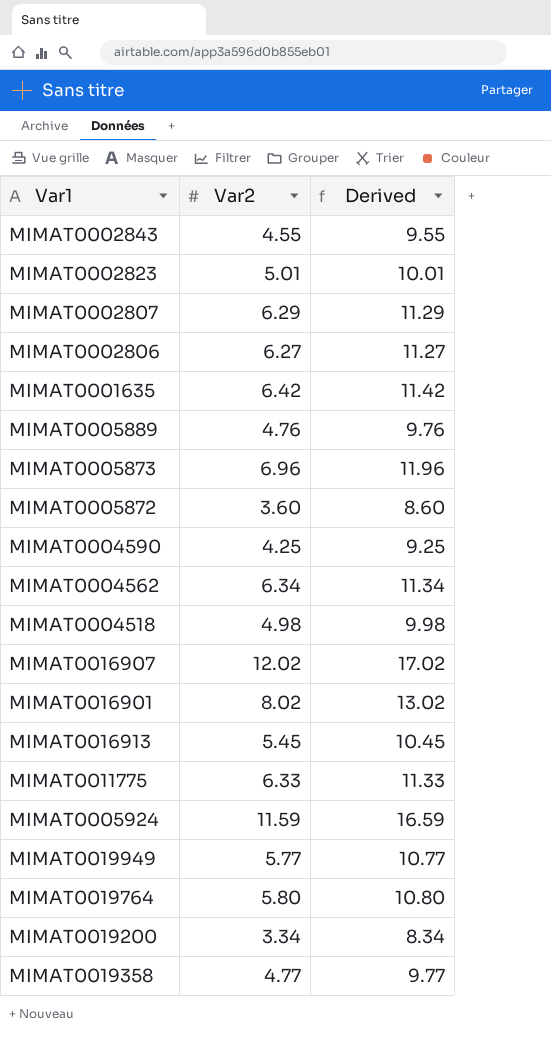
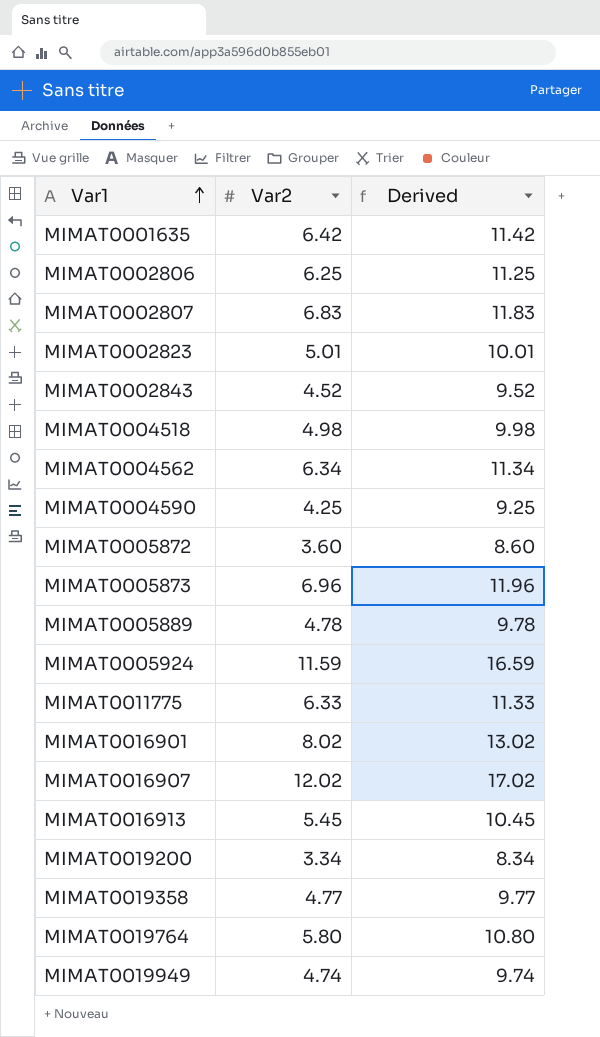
row order: none -> Var1 ascending
MIMAT0002806 | Var2: 6.27 -> 6.25
MIMAT0002806 | Derived: 11.27 -> 11.25
MIMAT0002807 | Var2: 6.29 -> 6.83
MIMAT0002807 | Derived: 11.29 -> 11.83
MIMAT0002843 | Var2: 4.55 -> 4.52
MIMAT0002843 | Derived: 9.55 -> 9.52
MIMAT0005889 | Var2: 4.76 -> 4.78
MIMAT0005889 | Derived: 9.76 -> 9.78
MIMAT0019949 | Var2: 5.77 -> 4.74
MIMAT0019949 | Derived: 10.77 -> 9.74

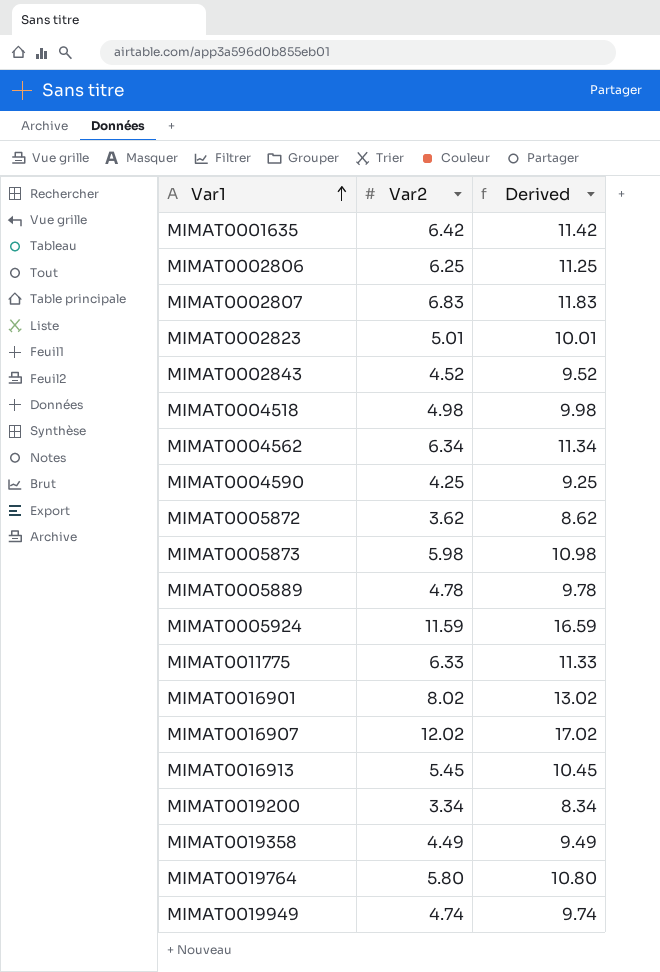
MIMAT0005872 | Var2: 3.60 -> 3.62
MIMAT0005872 | Derived: 8.60 -> 8.62
MIMAT0005873 | Var2: 6.96 -> 5.98
MIMAT0005873 | Derived: 11.96 -> 10.98
MIMAT0019358 | Var2: 4.77 -> 4.49
MIMAT0019358 | Derived: 9.77 -> 9.49

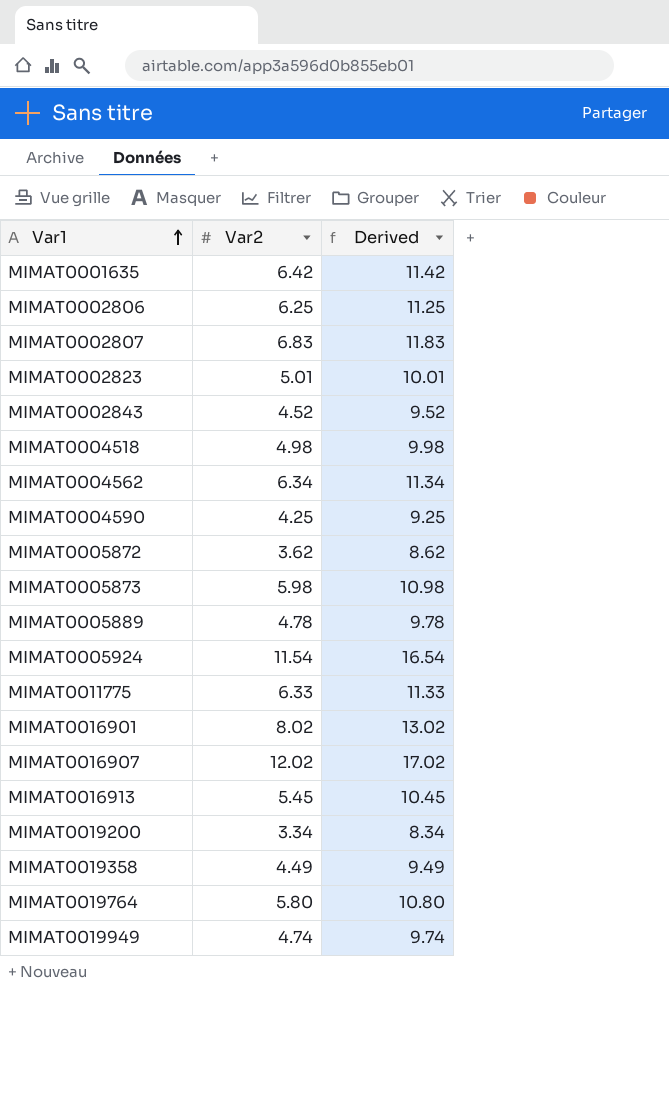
MIMAT0005924 | Var2: 11.59 -> 11.54
MIMAT0005924 | Derived: 16.59 -> 16.54

